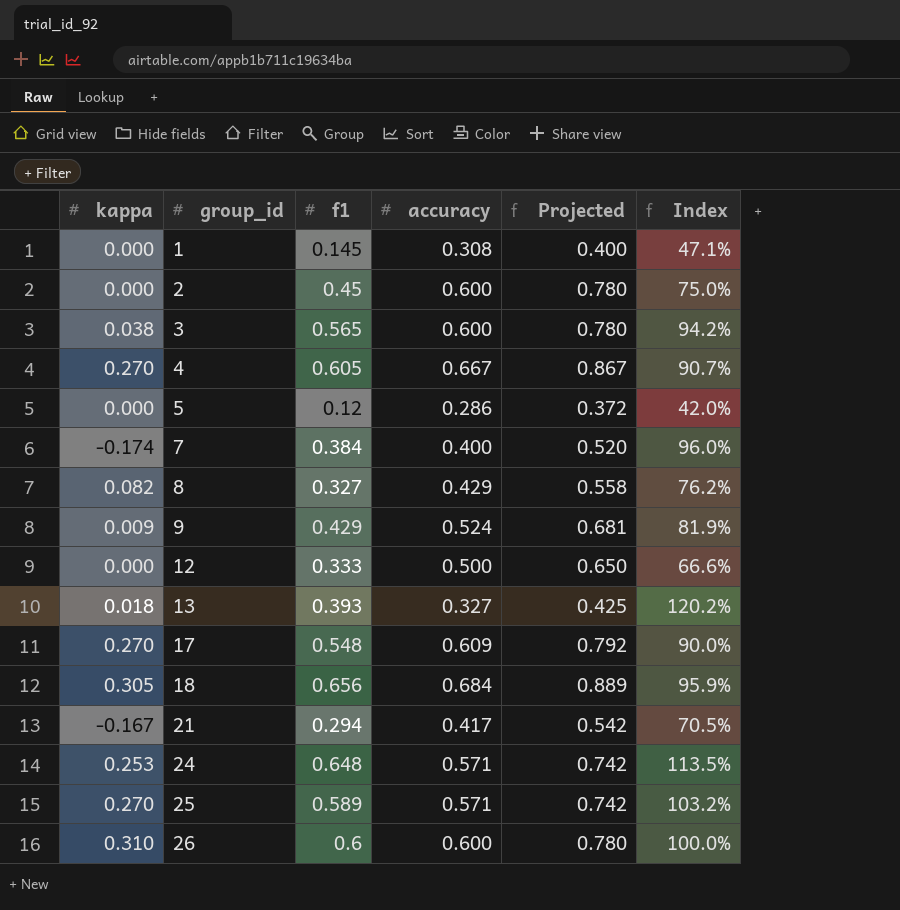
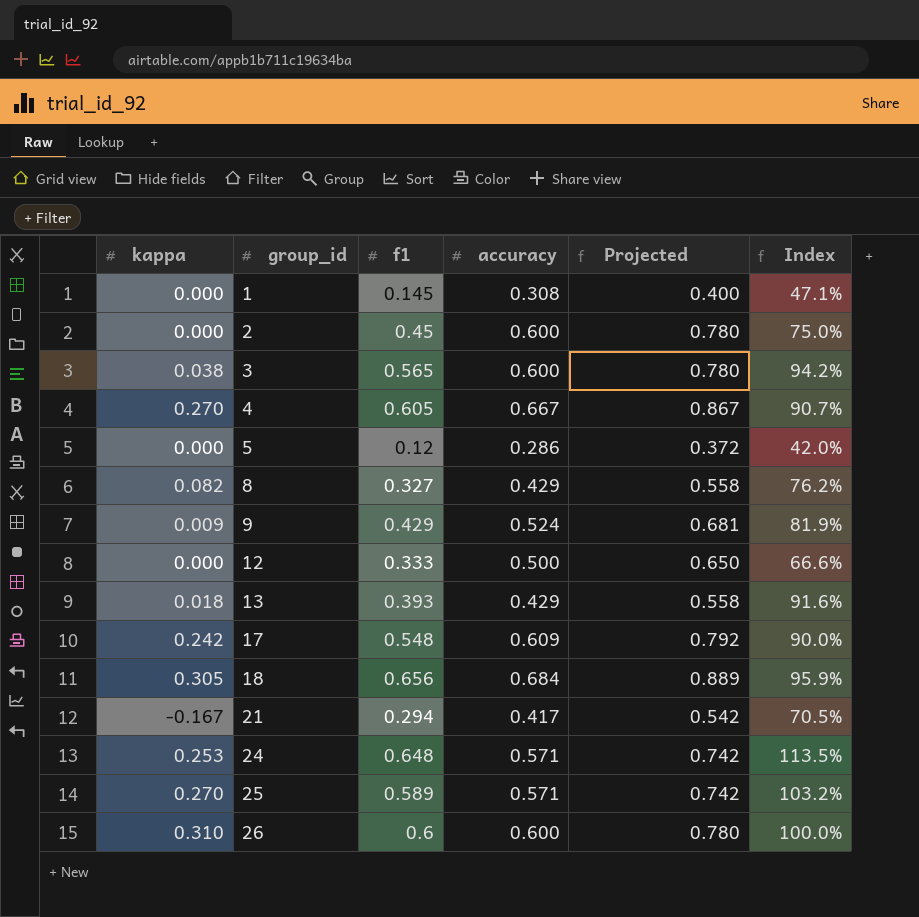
row 7: -0.174 | 0.384 | 0.400 | 0.520 | 96.0% -> none
13 | accuracy: 0.327 -> 0.429
13 | Projected: 0.425 -> 0.558
13 | Index: 120.2% -> 91.6%
17 | kappa: 0.270 -> 0.242

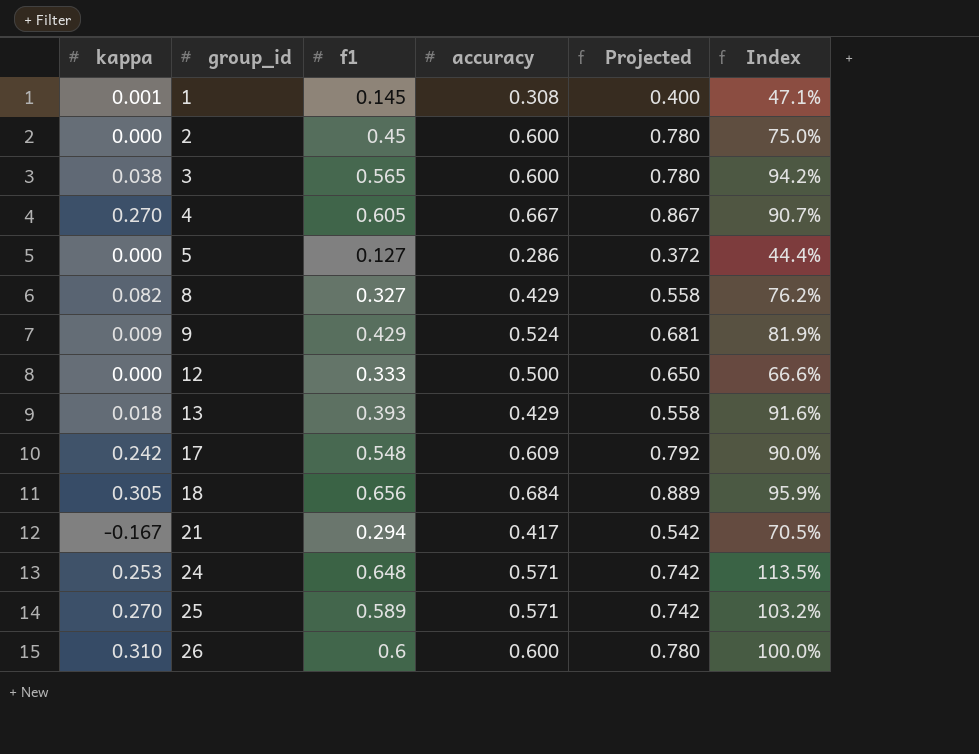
1 | kappa: 0.000 -> 0.001
5 | f1: 0.12 -> 0.127
5 | Index: 42.0% -> 44.4%

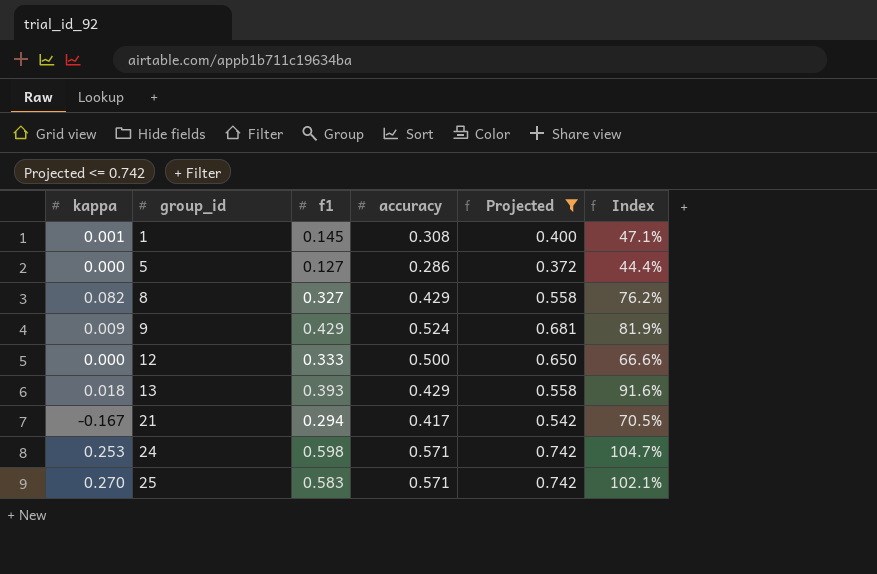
filter: none -> Projected <= 0.742
24 | f1: 0.648 -> 0.598
24 | Index: 113.5% -> 104.7%
25 | f1: 0.589 -> 0.583
25 | Index: 103.2% -> 102.1%

